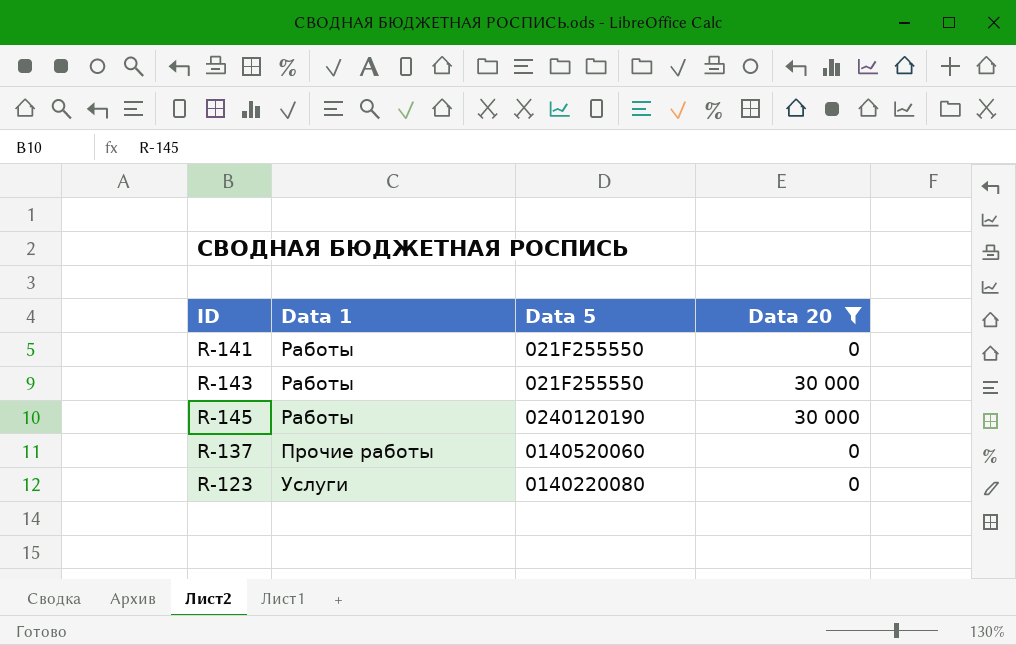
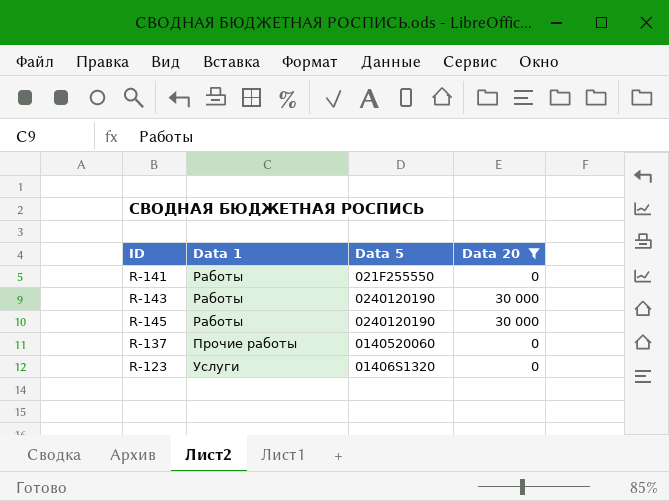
R-143 | Data 5: 021F255550 -> 0240120190
R-123 | Data 5: 0140220080 -> 01406S1320

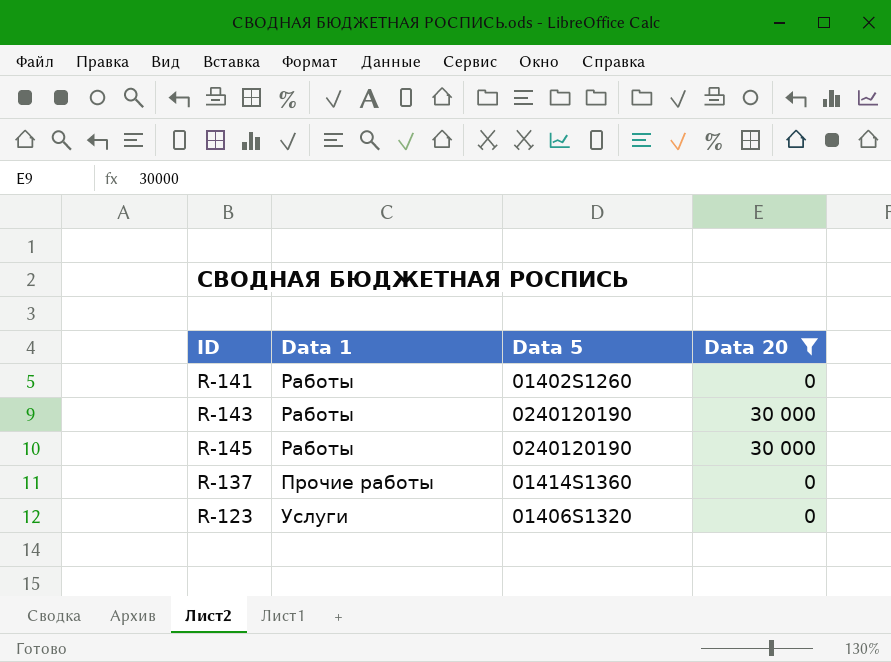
R-141 | Data 5: 021F255550 -> 01402S1260
R-137 | Data 5: 0140520060 -> 01414S1360

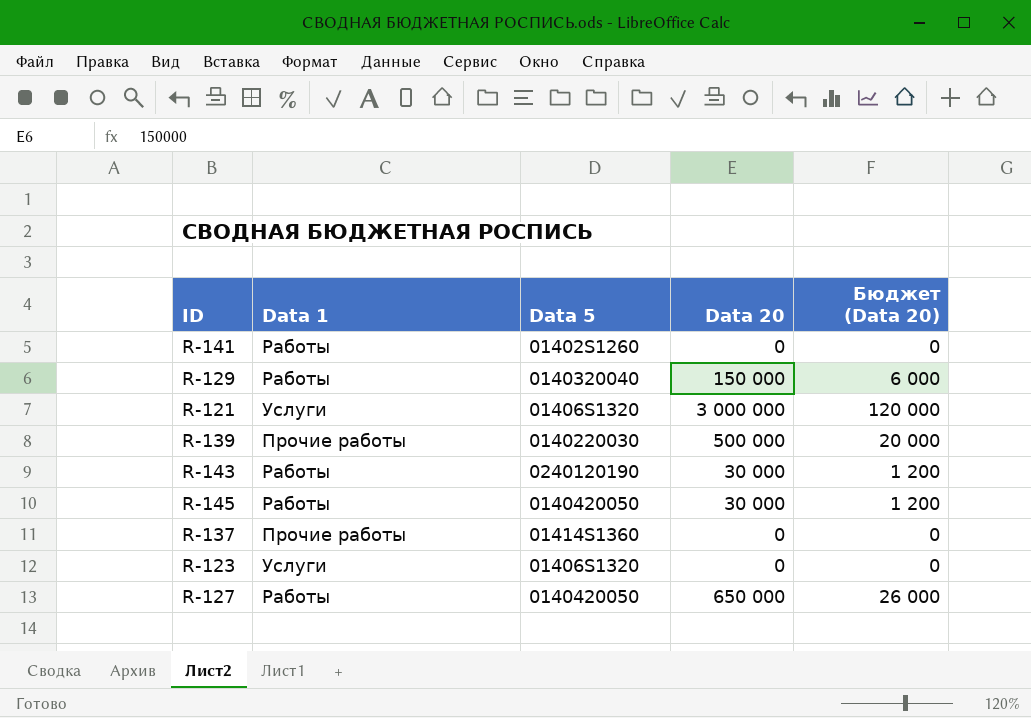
filter: Data 20 <= 30 000 -> none
column Бюджет (Data 20) | formula: none -> [Data 20] * 0,04
R-145 | Data 5: 0240120190 -> 0140420050

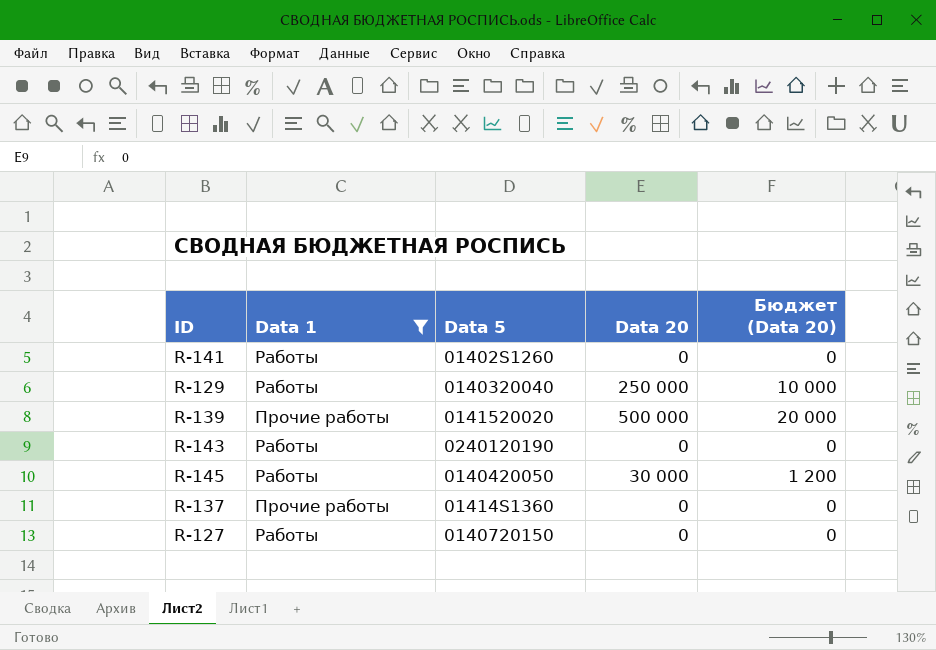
filter: none -> Data 1 != Услуги
R-129 | Data 20: 150 000 -> 250 000
R-129 | Бюджет (Data 20): 6 000 -> 10 000
R-139 | Data 5: 0140220030 -> 0141520020
R-143 | Data 20: 30 000 -> 0
R-143 | Бюджет (Data 20): 1 200 -> 0
R-127 | Data 5: 0140420050 -> 0140720150
R-127 | Data 20: 650 000 -> 0
R-127 | Бюджет (Data 20): 26 000 -> 0

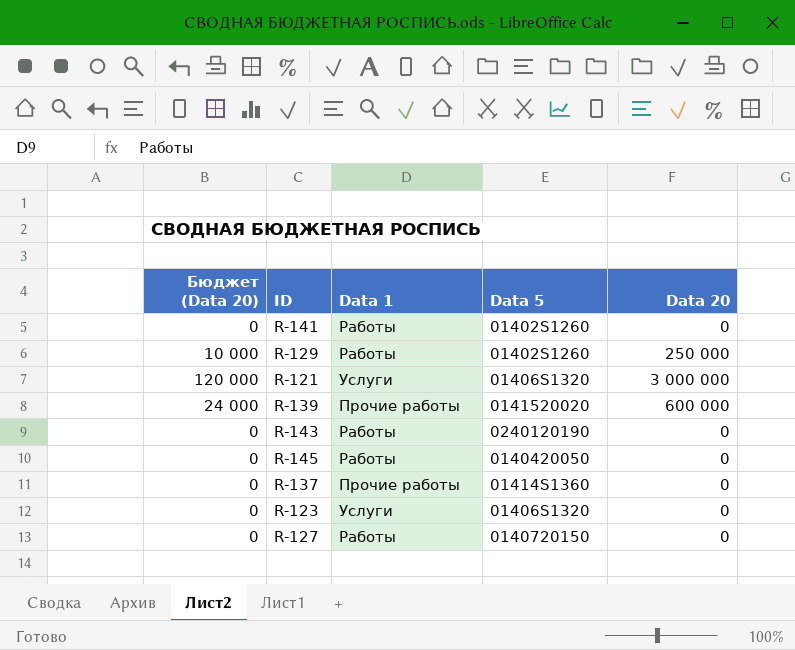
filter: Data 1 != Услуги -> none
column Бюджет (Data 20) | position: 5 -> 1
R-129 | Data 5: 0140320040 -> 01402S1260
R-139 | Бюджет (Data 20): 20 000 -> 24 000
R-139 | Data 20: 500 000 -> 600 000
R-145 | Бюджет (Data 20): 1 200 -> 0
R-145 | Data 20: 30 000 -> 0

